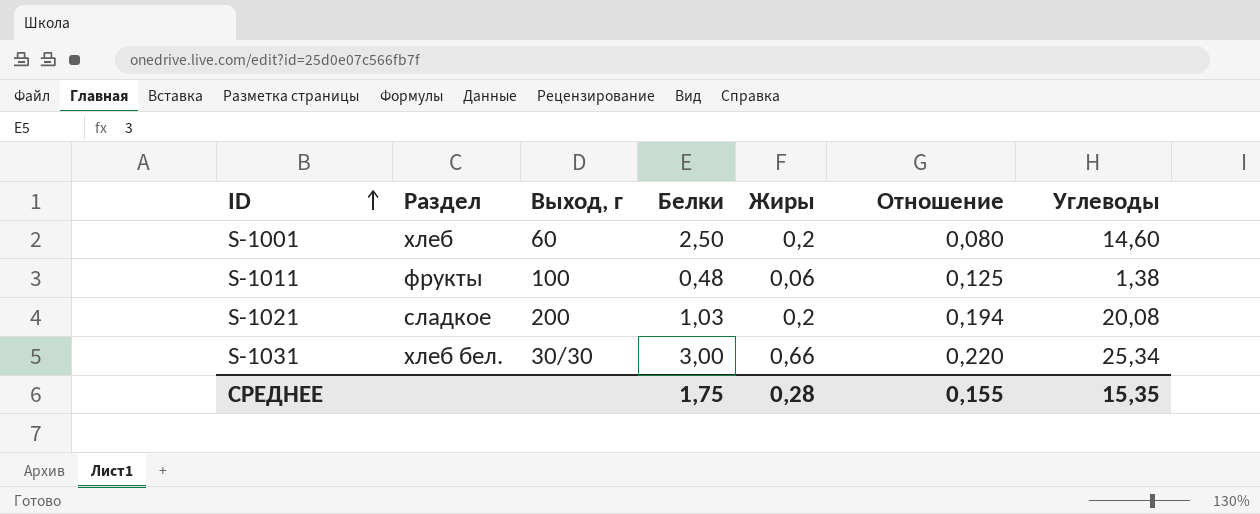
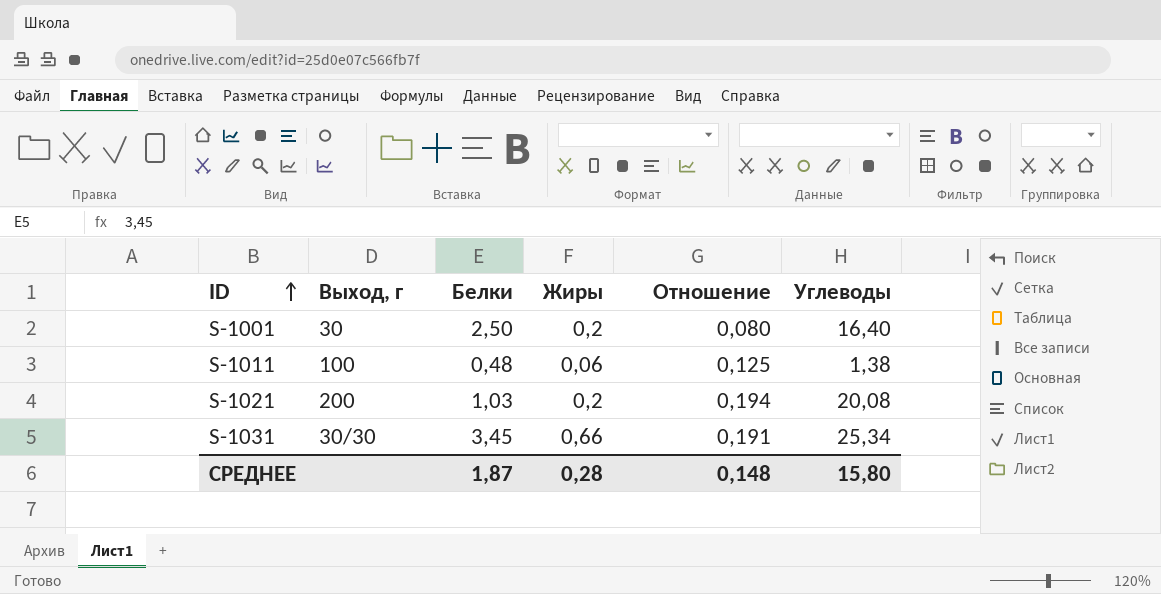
column Раздел | position: 2 -> none
S-1001 | Выход, г: 60 -> 30
S-1001 | Углеводы: 14,60 -> 16,40
S-1031 | Белки: 3,00 -> 3,45
S-1031 | Отношение: 0,220 -> 0,191
СРЕДНЕЕ | Белки: 1,75 -> 1,87
СРЕДНЕЕ | Отношение: 0,155 -> 0,148
СРЕДНЕЕ | Углеводы: 15,35 -> 15,80

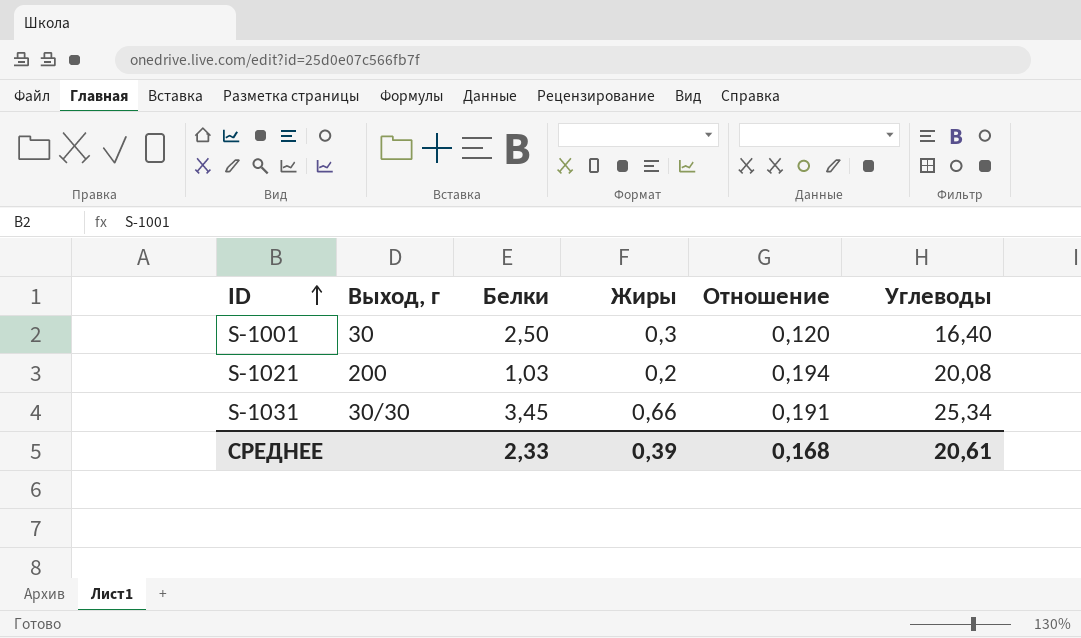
row S-1011: 100 | 0,48 | 0,06 | 0,125 | 1,38 -> none
S-1001 | Жиры: 0,2 -> 0,3
S-1001 | Отношение: 0,080 -> 0,120
СРЕДНЕЕ | Белки: 1,87 -> 2,33
СРЕДНЕЕ | Жиры: 0,28 -> 0,39
СРЕДНЕЕ | Отношение: 0,148 -> 0,168
СРЕДНЕЕ | Углеводы: 15,80 -> 20,61

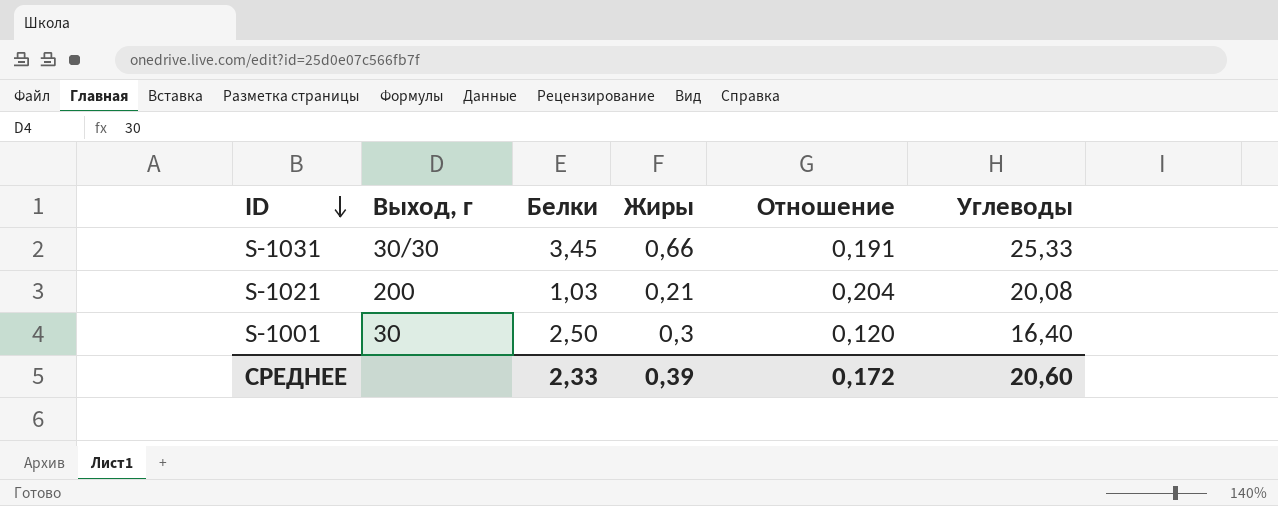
row order: ID ascending -> ID descending
S-1031 | Углеводы: 25,34 -> 25,33
S-1021 | Жиры: 0,2 -> 0,21
S-1021 | Отношение: 0,194 -> 0,204
СРЕДНЕЕ | Отношение: 0,168 -> 0,172
СРЕДНЕЕ | Углеводы: 20,61 -> 20,60

